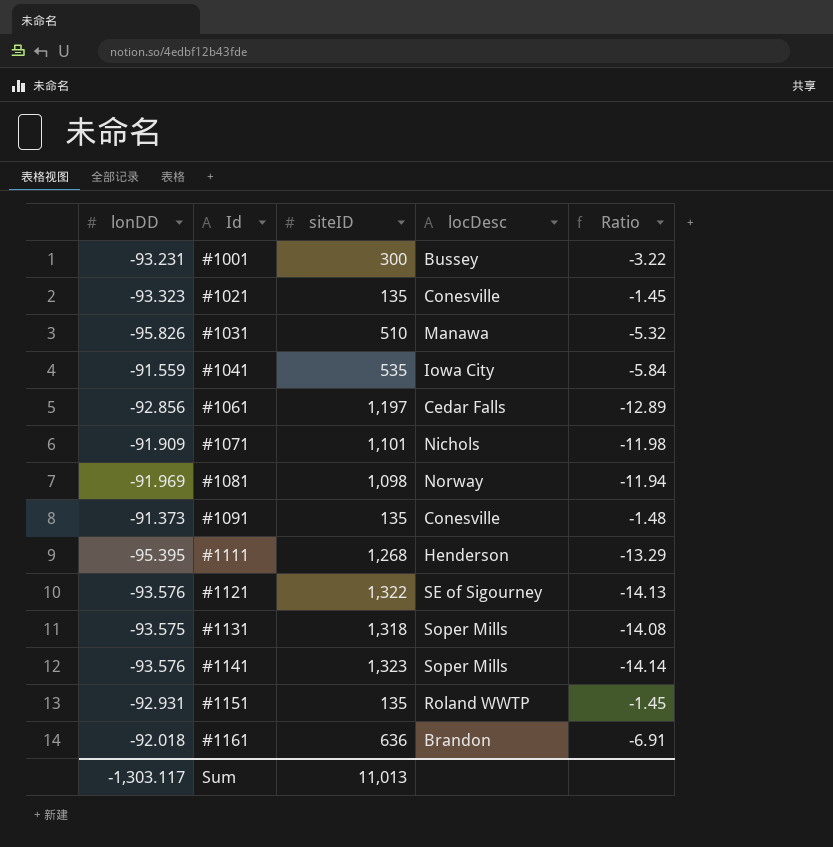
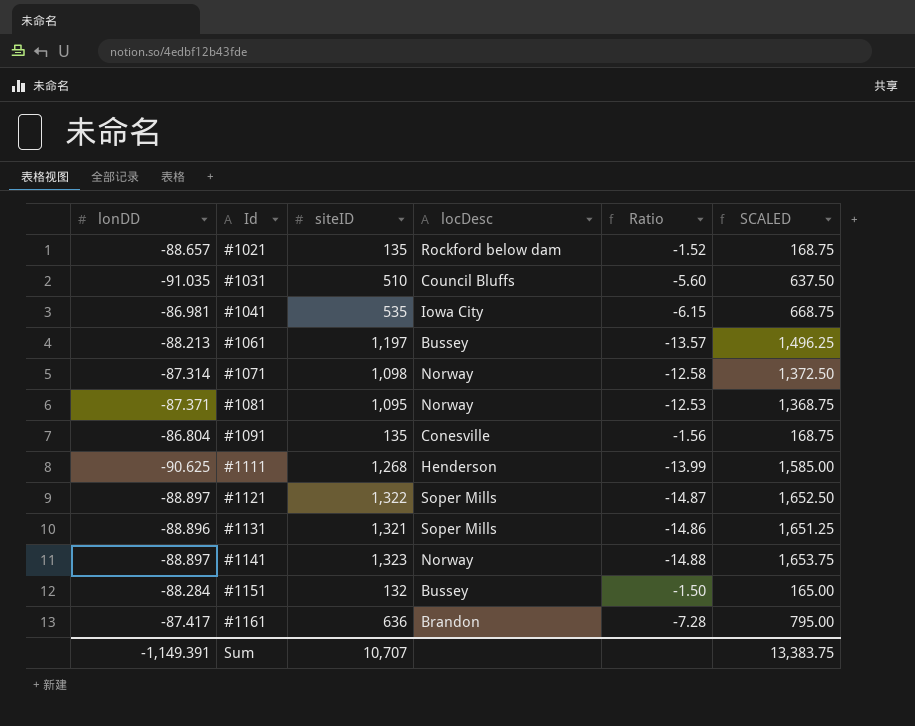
column SCALED | formula: none -> [siteID] * 1.25
row #1001: -93.231 | 300 | Bussey | -3.22 -> none
#1021 | lonDD: -93.323 -> -88.657
#1021 | locDesc: Conesville -> Rockford below dam
#1021 | Ratio: -1.45 -> -1.52
#1031 | lonDD: -95.826 -> -91.035
#1031 | locDesc: Manawa -> Council Bluffs
#1031 | Ratio: -5.32 -> -5.60
#1041 | lonDD: -91.559 -> -86.981
#1041 | Ratio: -5.84 -> -6.15
#1061 | lonDD: -92.856 -> -88.213
#1061 | locDesc: Cedar Falls -> Bussey
#1061 | Ratio: -12.89 -> -13.57
#1071 | lonDD: -91.909 -> -87.314
#1071 | siteID: 1,101 -> 1,098
#1071 | locDesc: Nichols -> Norway
#1071 | Ratio: -11.98 -> -12.58
#1081 | lonDD: -91.969 -> -87.371
#1081 | siteID: 1,098 -> 1,095
#1081 | Ratio: -11.94 -> -12.53
#1091 | lonDD: -91.373 -> -86.804
#1091 | Ratio: -1.48 -> -1.56
#1111 | lonDD: -95.395 -> -90.625
#1111 | Ratio: -13.29 -> -13.99
#1121 | lonDD: -93.576 -> -88.897
#1121 | locDesc: SE of Sigourney -> Soper Mills
#1121 | Ratio: -14.13 -> -14.87
#1131 | lonDD: -93.575 -> -88.896
#1131 | siteID: 1,318 -> 1,321
#1131 | Ratio: -14.08 -> -14.86
#1141 | lonDD: -93.576 -> -88.897
#1141 | locDesc: Soper Mills -> Norway
#1141 | Ratio: -14.14 -> -14.88
#1151 | lonDD: -92.931 -> -88.284
#1151 | siteID: 135 -> 132
#1151 | locDesc: Roland WWTP -> Bussey
#1151 | Ratio: -1.45 -> -1.50
#1161 | lonDD: -92.018 -> -87.417
#1161 | Ratio: -6.91 -> -7.28
Sum | lonDD: -1,303.117 -> -1,149.391
Sum | siteID: 11,013 -> 10,707

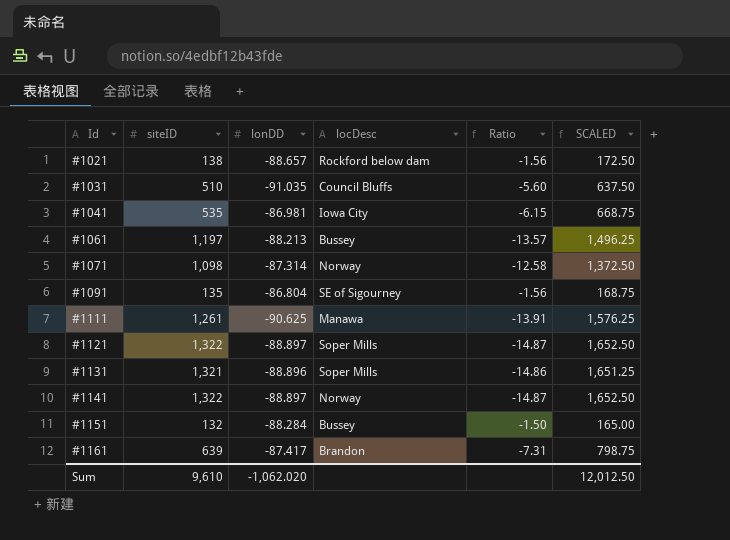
column lonDD | position: 1 -> 3
row #1081: -87.371 | 1,095 | Norway | -12.53 | 1,368.75 -> none
#1021 | siteID: 135 -> 138
#1021 | Ratio: -1.52 -> -1.56
#1021 | SCALED: 168.75 -> 172.50
#1091 | locDesc: Conesville -> SE of Sigourney
#1111 | siteID: 1,268 -> 1,261
#1111 | locDesc: Henderson -> Manawa
#1111 | Ratio: -13.99 -> -13.91
#1111 | SCALED: 1,585.00 -> 1,576.25
#1141 | siteID: 1,323 -> 1,322
#1141 | Ratio: -14.88 -> -14.87
#1141 | SCALED: 1,653.75 -> 1,652.50
#1161 | siteID: 636 -> 639
#1161 | Ratio: -7.28 -> -7.31
#1161 | SCALED: 795.00 -> 798.75
Sum | siteID: 10,707 -> 9,610
Sum | lonDD: -1,149.391 -> -1,062.020
Sum | SCALED: 13,383.75 -> 12,012.50

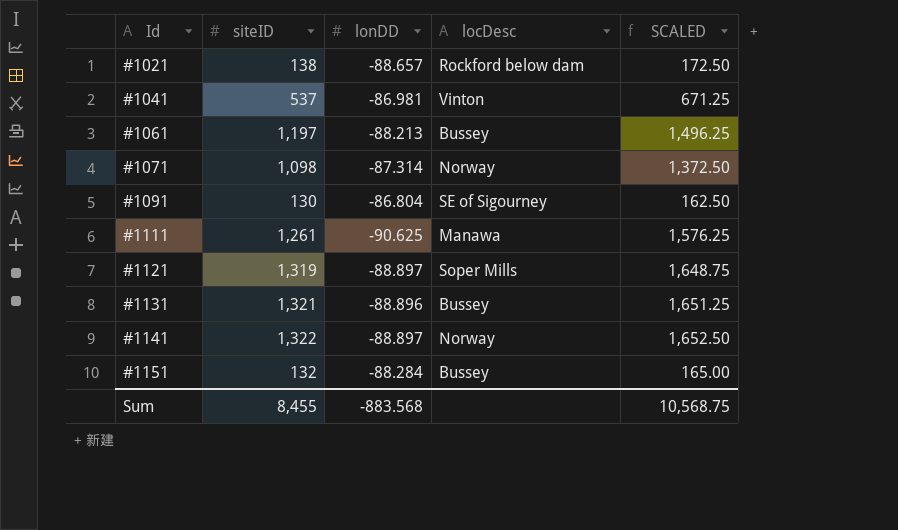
column Ratio | formula: [siteID] / [lonDD] -> none
row #1031: 510 | -91.035 | Council Bluffs | -5.60 | 637.50 -> none
row #1161: 639 | -87.417 | Brandon | -7.31 | 798.75 -> none
#1041 | siteID: 535 -> 537
#1041 | locDesc: Iowa City -> Vinton
#1041 | SCALED: 668.75 -> 671.25
#1091 | siteID: 135 -> 130
#1091 | SCALED: 168.75 -> 162.50
#1121 | siteID: 1,322 -> 1,319
#1121 | SCALED: 1,652.50 -> 1,648.75
#1131 | locDesc: Soper Mills -> Bussey
Sum | siteID: 9,610 -> 8,455
Sum | lonDD: -1,062.020 -> -883.568
Sum | SCALED: 12,012.50 -> 10,568.75

